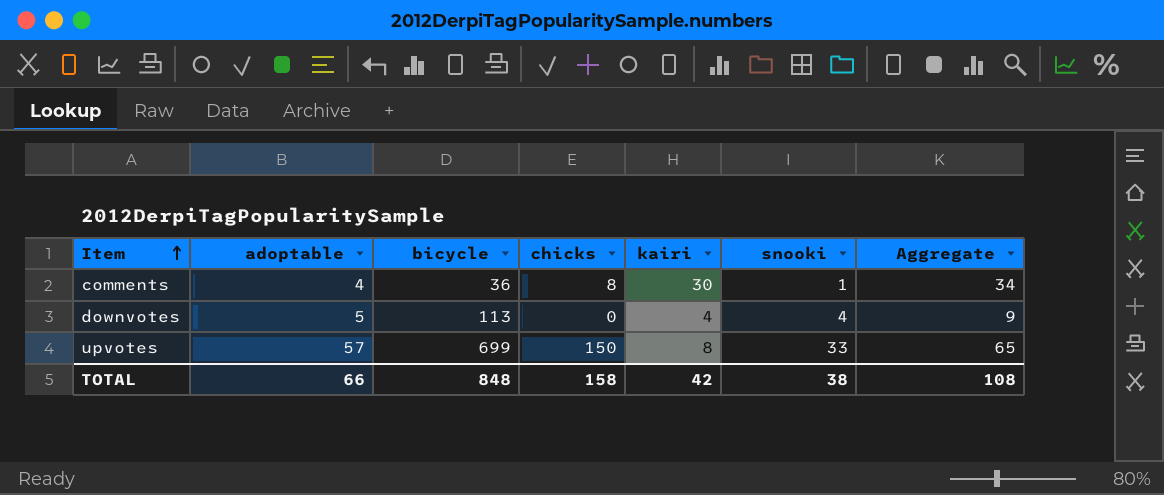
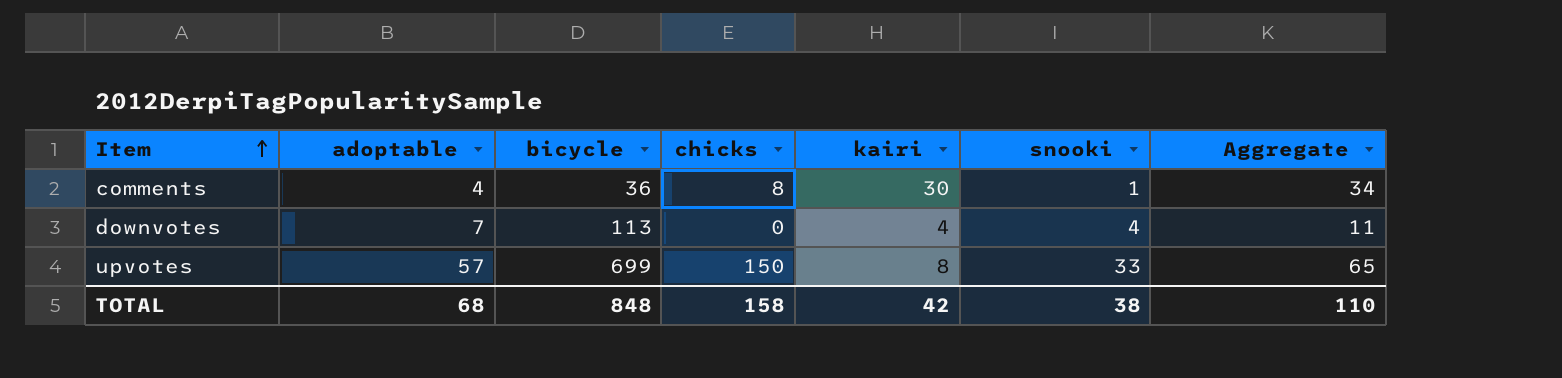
downvotes | adoptable: 5 -> 7
downvotes | Aggregate: 9 -> 11
TOTAL | adoptable: 66 -> 68
TOTAL | Aggregate: 108 -> 110

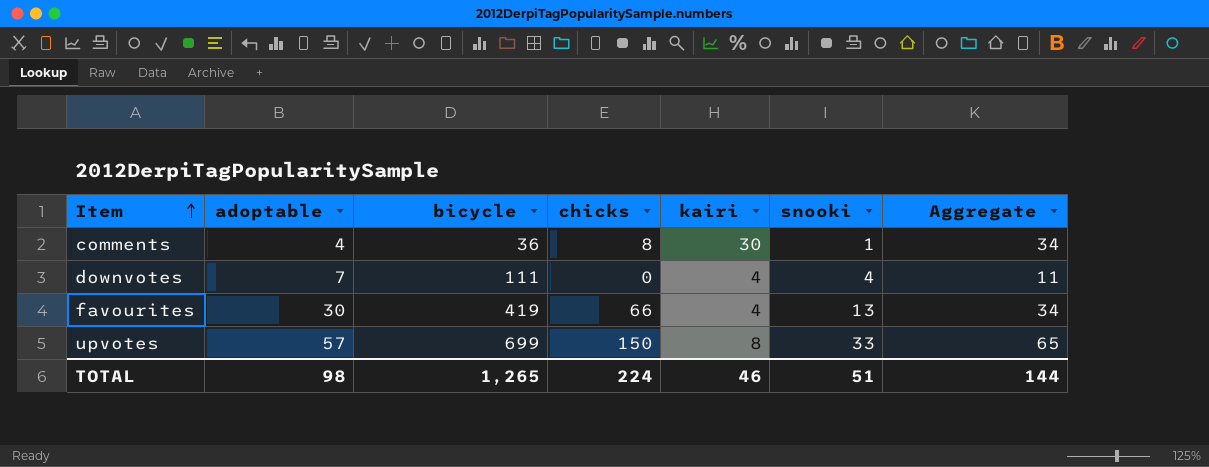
downvotes | bicycle: 113 -> 111
row favourites: none -> 30 | 419 | 66 | 4 | 13 | 34
TOTAL | adoptable: 68 -> 98
TOTAL | bicycle: 848 -> 1,265
TOTAL | chicks: 158 -> 224
TOTAL | kairi: 42 -> 46
TOTAL | snooki: 38 -> 51
TOTAL | Aggregate: 110 -> 144

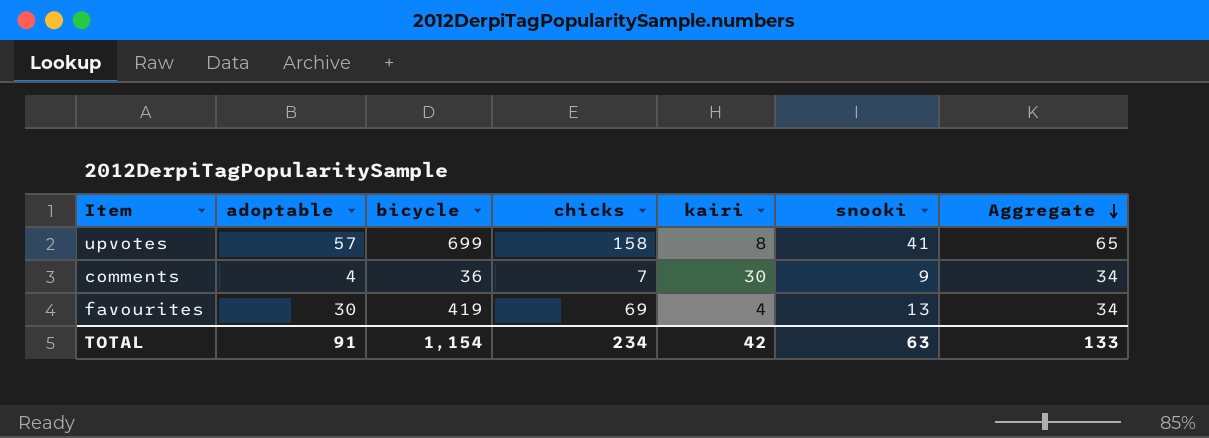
row order: Item ascending -> Aggregate descending
row downvotes: 7 | 111 | 0 | 4 | 4 | 11 -> none
upvotes | chicks: 150 -> 158
upvotes | snooki: 33 -> 41
comments | chicks: 8 -> 7
comments | snooki: 1 -> 9
favourites | chicks: 66 -> 69
TOTAL | adoptable: 98 -> 91
TOTAL | bicycle: 1,265 -> 1,154
TOTAL | chicks: 224 -> 234
TOTAL | kairi: 46 -> 42
TOTAL | snooki: 51 -> 63
TOTAL | Aggregate: 144 -> 133

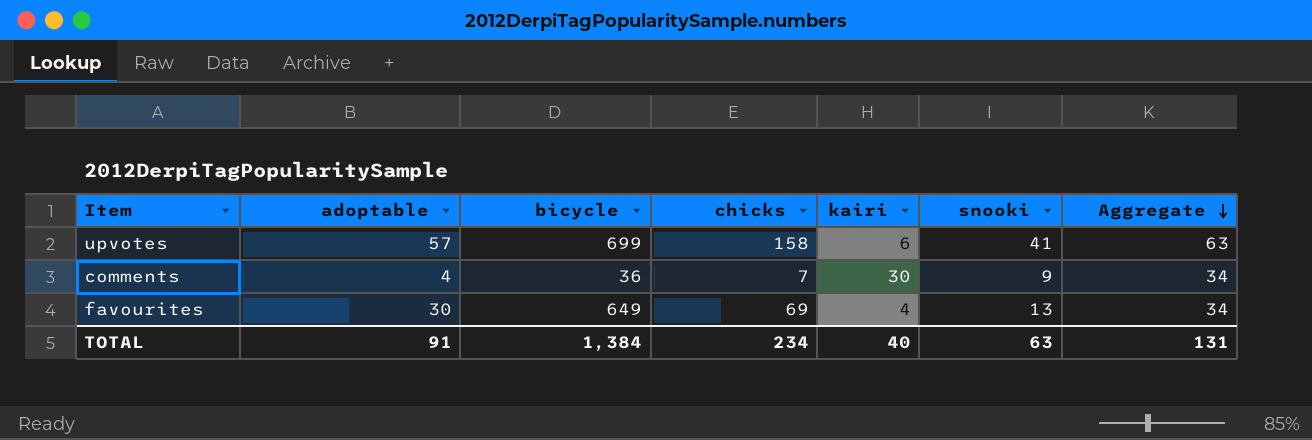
upvotes | kairi: 8 -> 6
upvotes | Aggregate: 65 -> 63
favourites | bicycle: 419 -> 649
TOTAL | bicycle: 1,154 -> 1,384
TOTAL | kairi: 42 -> 40
TOTAL | Aggregate: 133 -> 131

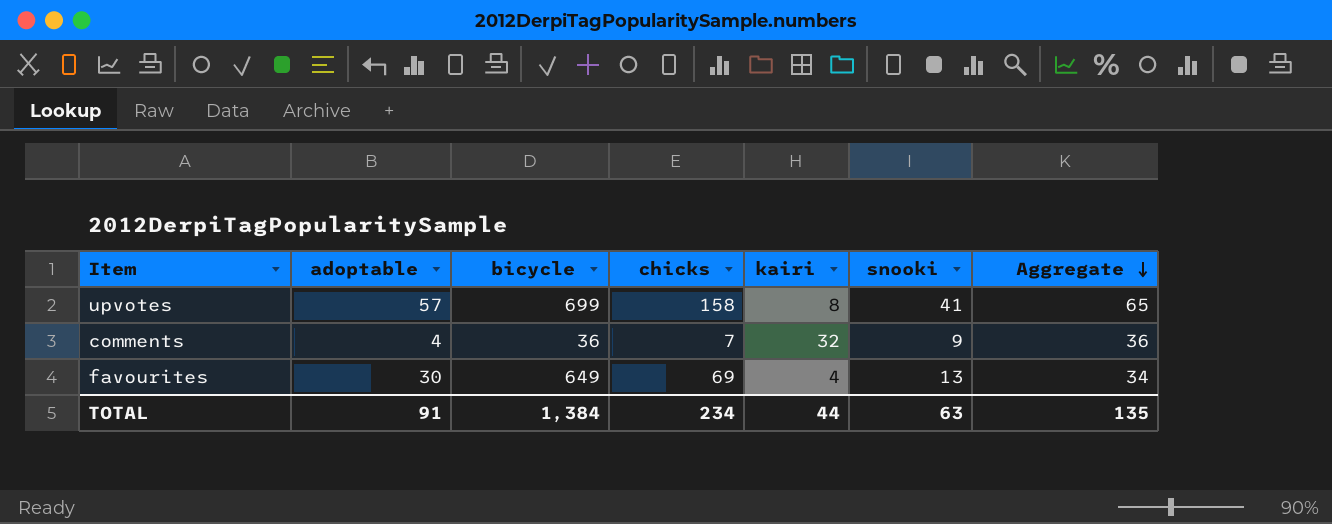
upvotes | kairi: 6 -> 8
upvotes | Aggregate: 63 -> 65
comments | kairi: 30 -> 32
comments | Aggregate: 34 -> 36
TOTAL | kairi: 40 -> 44
TOTAL | Aggregate: 131 -> 135

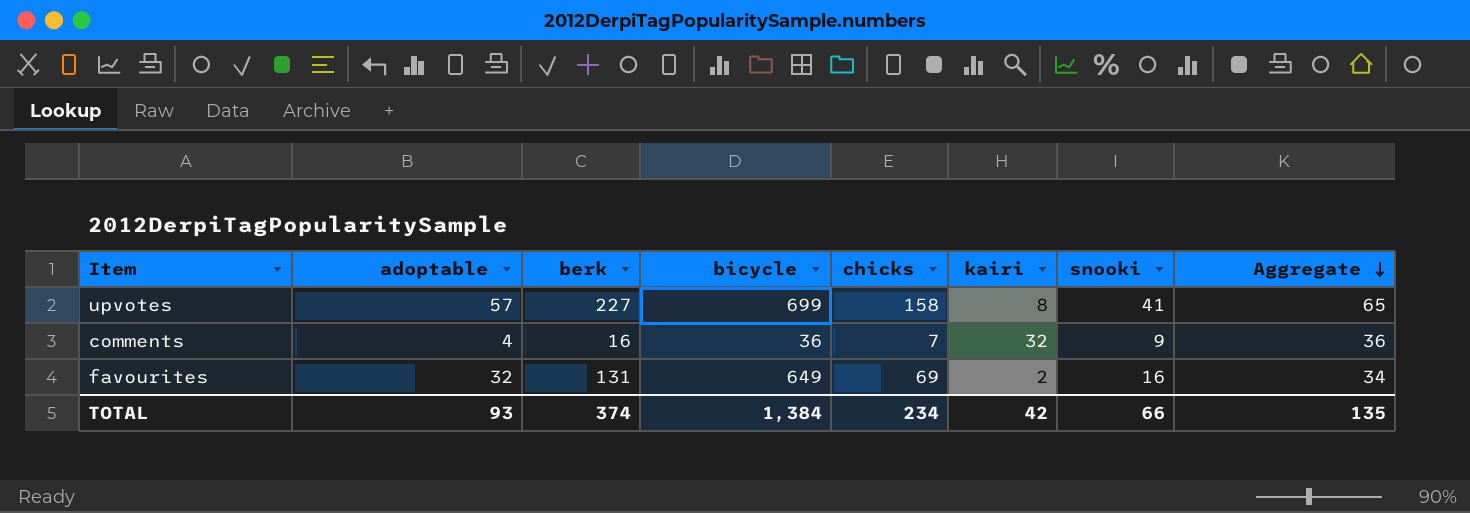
column berk | position: none -> 3
favourites | adoptable: 30 -> 32
favourites | kairi: 4 -> 2
favourites | snooki: 13 -> 16
TOTAL | adoptable: 91 -> 93
TOTAL | kairi: 44 -> 42
TOTAL | snooki: 63 -> 66

